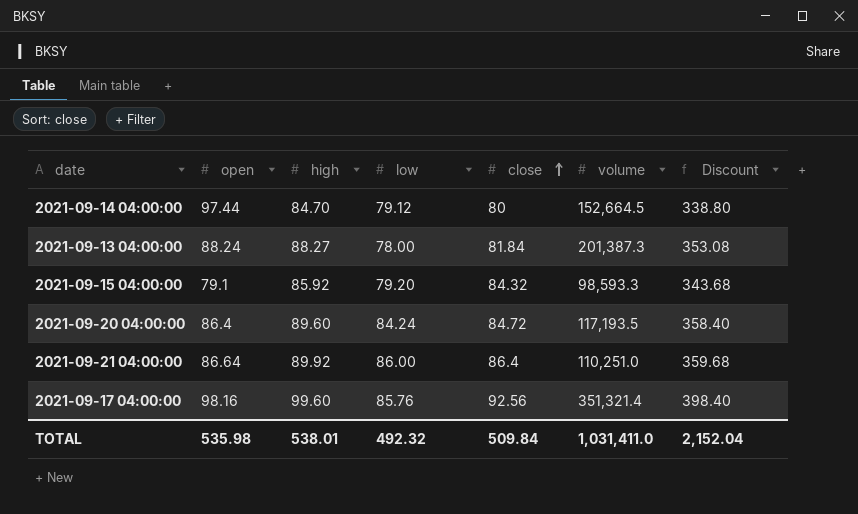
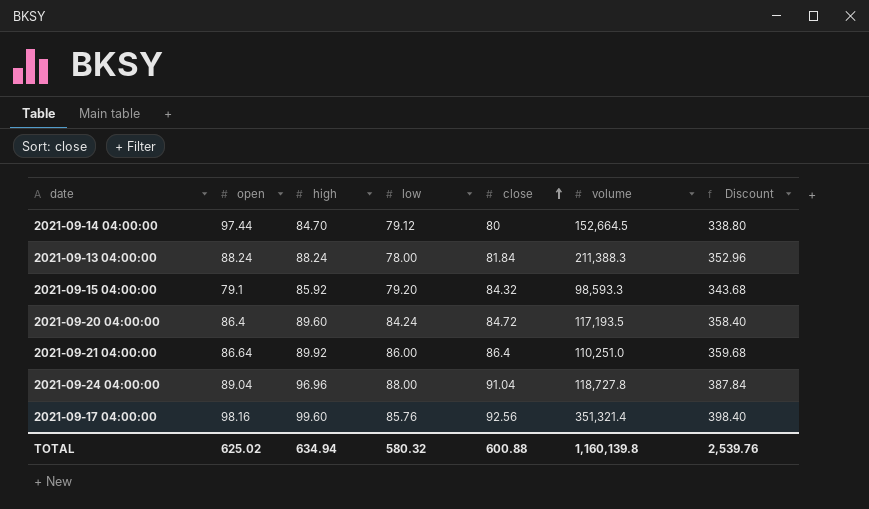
2021-09-13 04:00:00 | high: 88.27 -> 88.24
2021-09-13 04:00:00 | volume: 201,387.3 -> 211,388.3
2021-09-13 04:00:00 | Discount: 353.08 -> 352.96
row 2021-09-24 04:00:00: none -> 89.04 | 96.96 | 88.00 | 91.04 | 118,727.8 | 387.84
TOTAL | open: 535.98 -> 625.02
TOTAL | high: 538.01 -> 634.94
TOTAL | low: 492.32 -> 580.32
TOTAL | close: 509.84 -> 600.88
TOTAL | volume: 1,031,411.0 -> 1,160,139.8
TOTAL | Discount: 2,152.04 -> 2,539.76

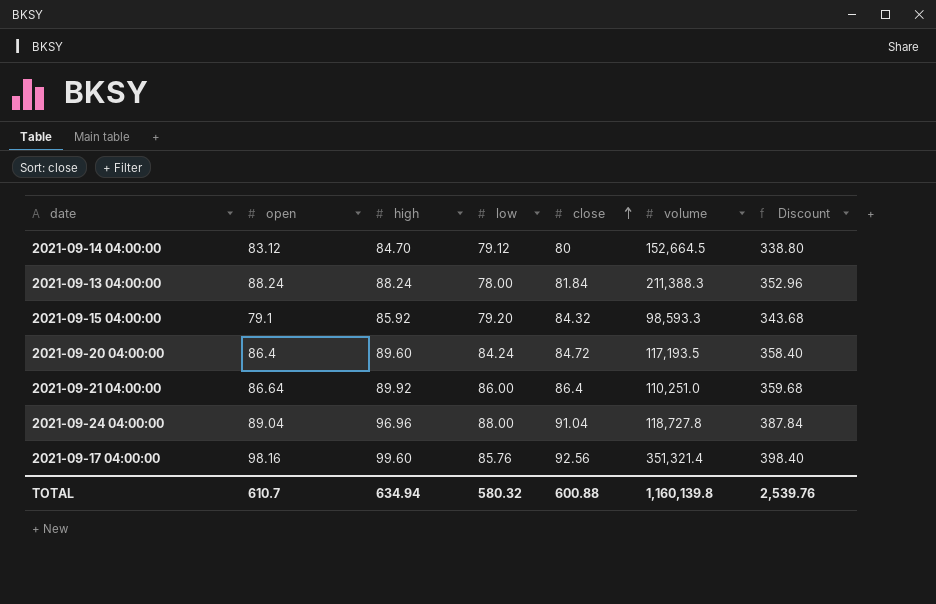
2021-09-14 04:00:00 | open: 97.44 -> 83.12
TOTAL | open: 625.02 -> 610.7

